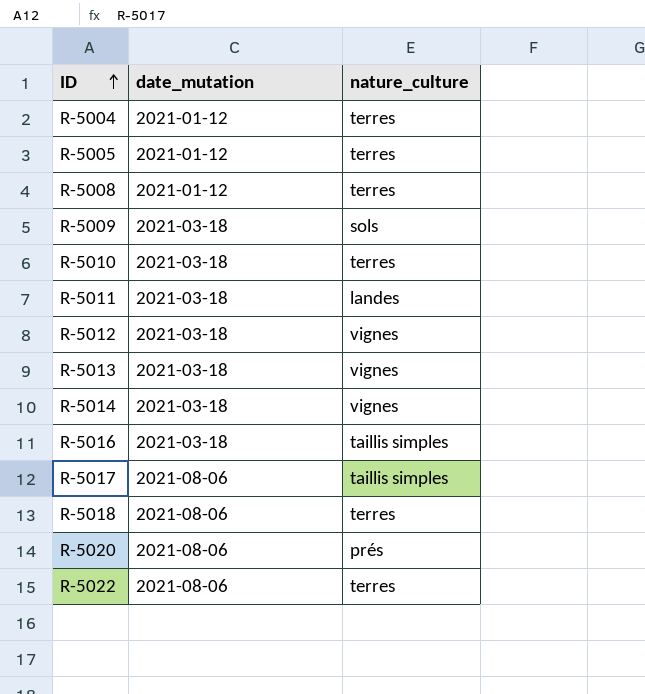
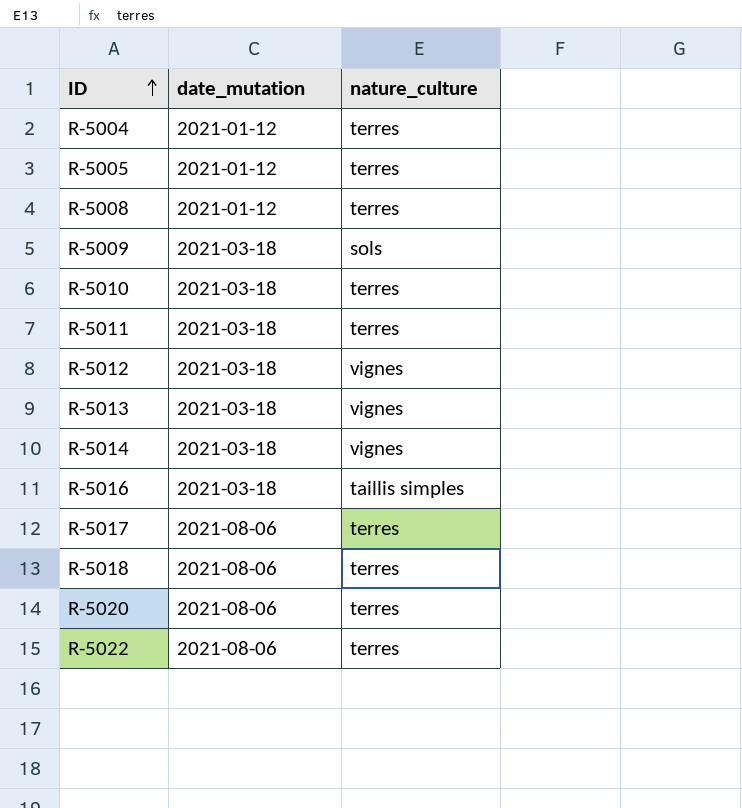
R-5011 | nature_culture: landes -> terres
R-5017 | nature_culture: taillis simples -> terres
R-5020 | nature_culture: prés -> terres

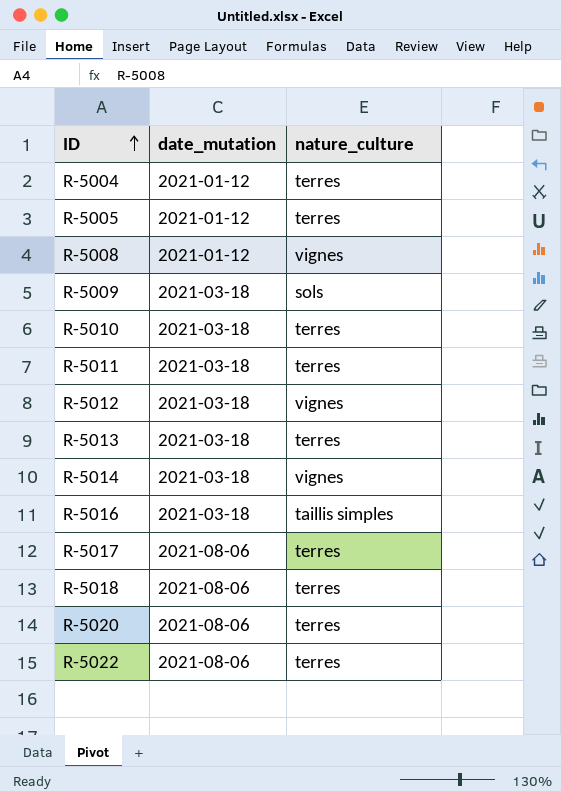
R-5008 | nature_culture: terres -> vignes
R-5013 | nature_culture: vignes -> terres

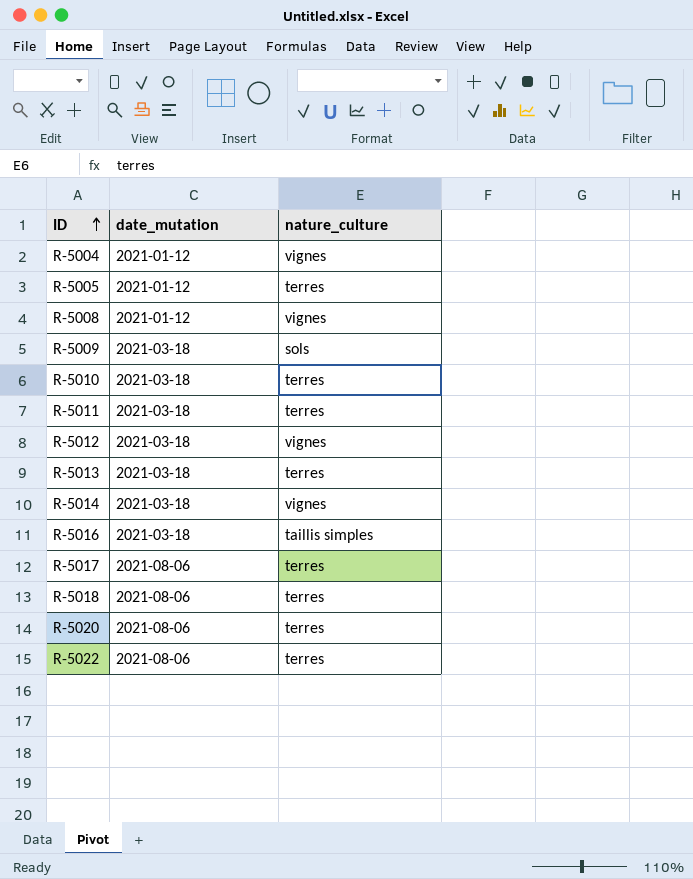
R-5004 | nature_culture: terres -> vignes

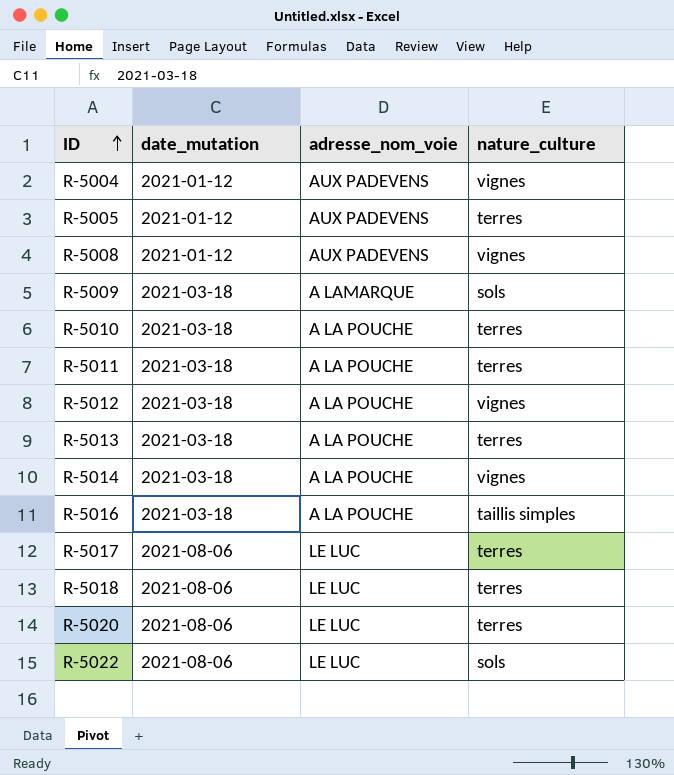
column adresse_nom_voie | position: none -> 3
R-5022 | nature_culture: terres -> sols

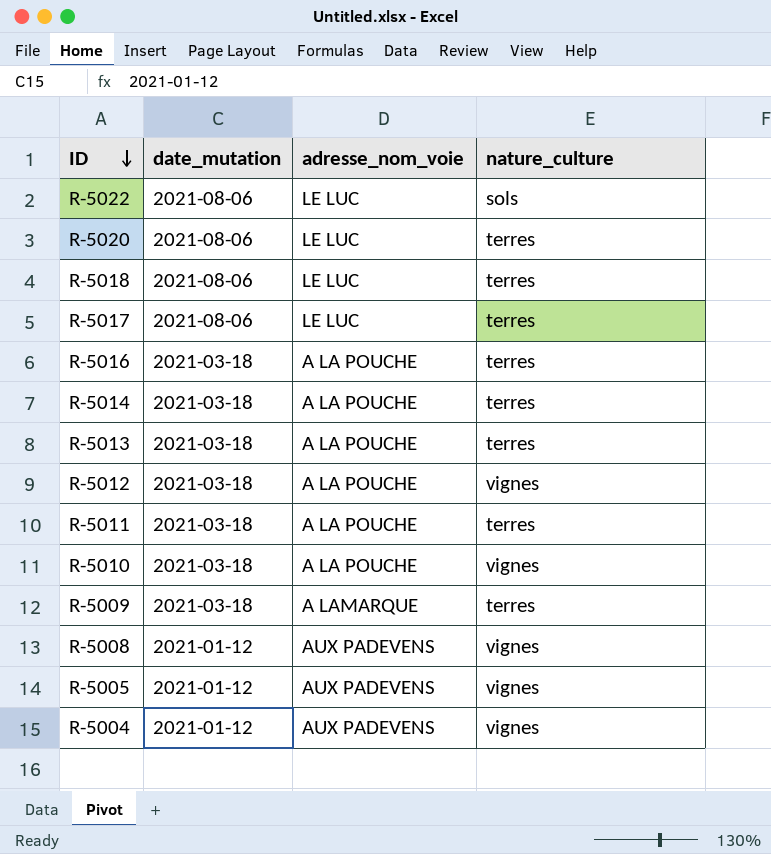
row order: ID ascending -> ID descending
R-5016 | nature_culture: taillis simples -> terres
R-5014 | nature_culture: vignes -> terres
R-5010 | nature_culture: terres -> vignes
R-5009 | nature_culture: sols -> terres
R-5005 | nature_culture: terres -> vignes

